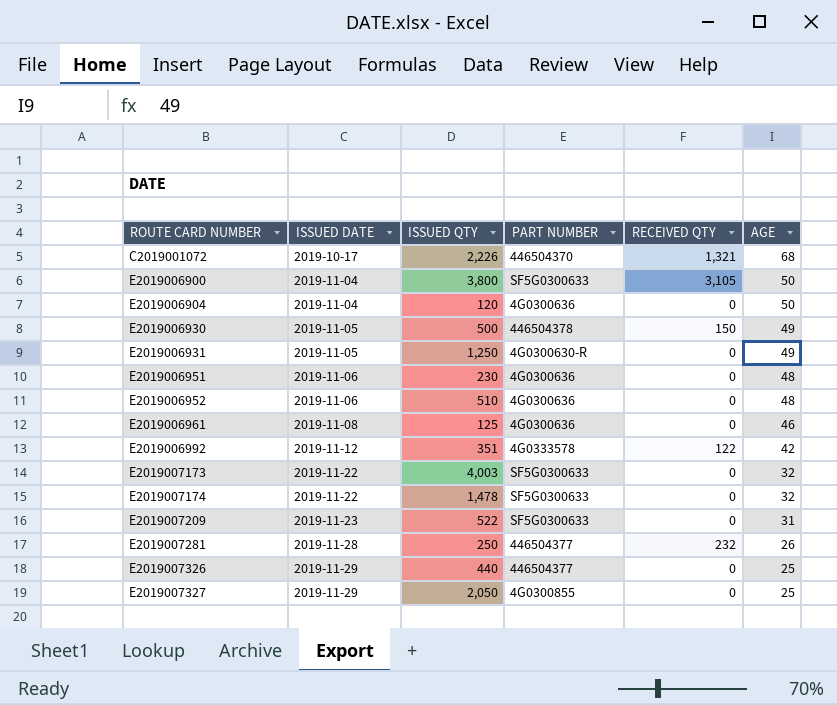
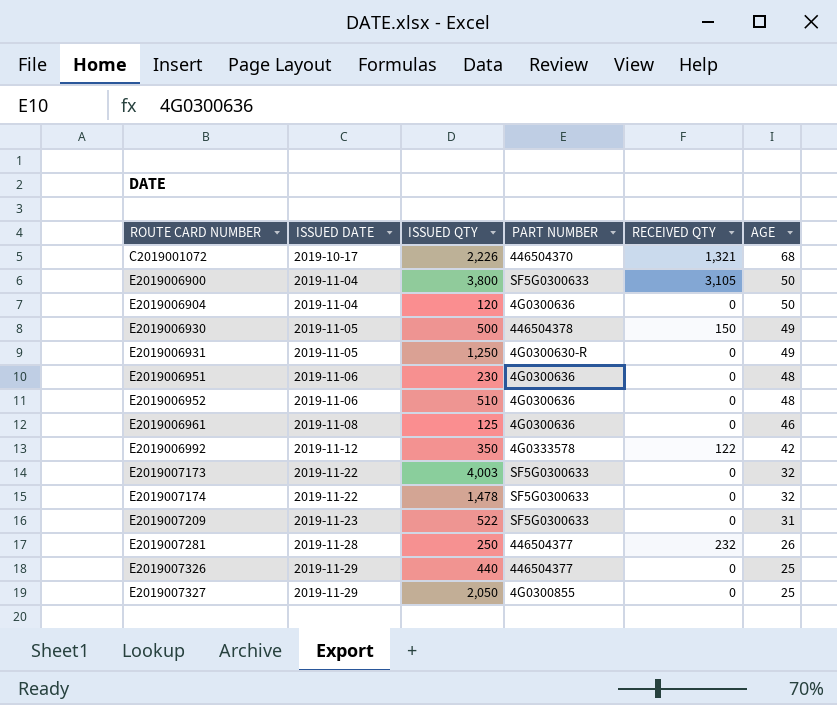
E2019006992 | ISSUED QTY: 351 -> 350

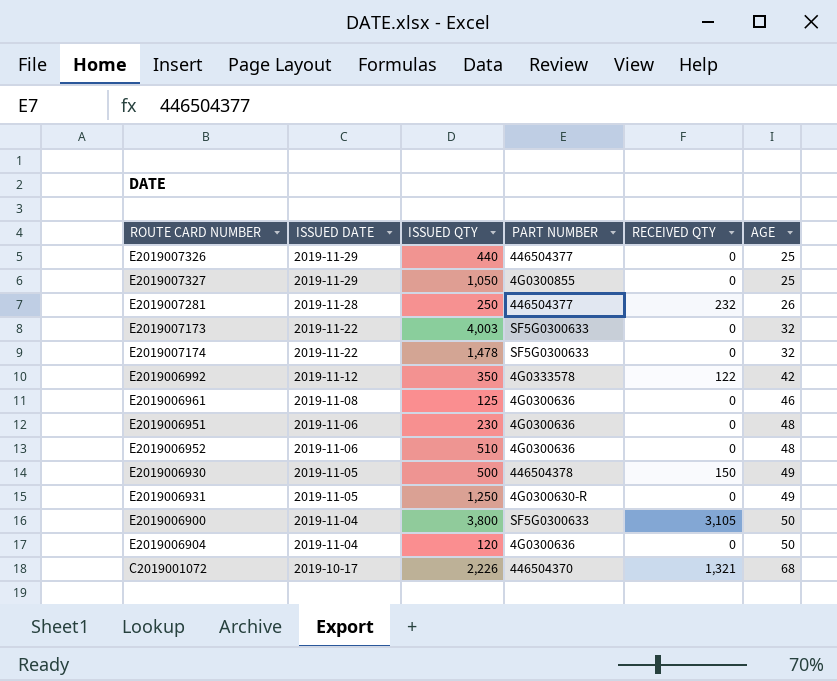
row order: ROUTE CARD NUMBER ascending -> ISSUED DATE descending
row E2019007209: 2019-11-23 | 522 | SF5G0300633 | 0 | 31 -> none
E2019007327 | ISSUED QTY: 2,050 -> 1,050

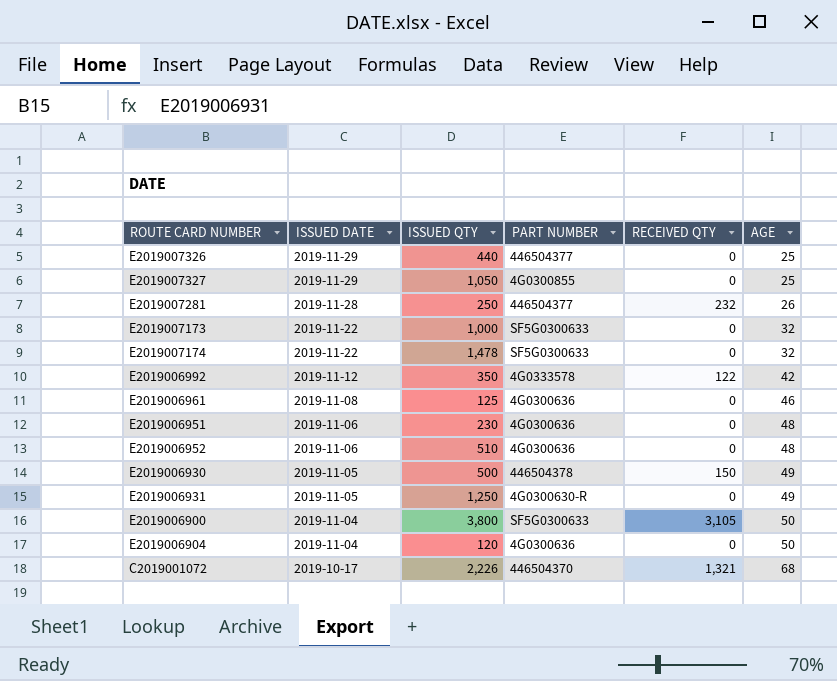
E2019007173 | ISSUED QTY: 4,003 -> 1,000

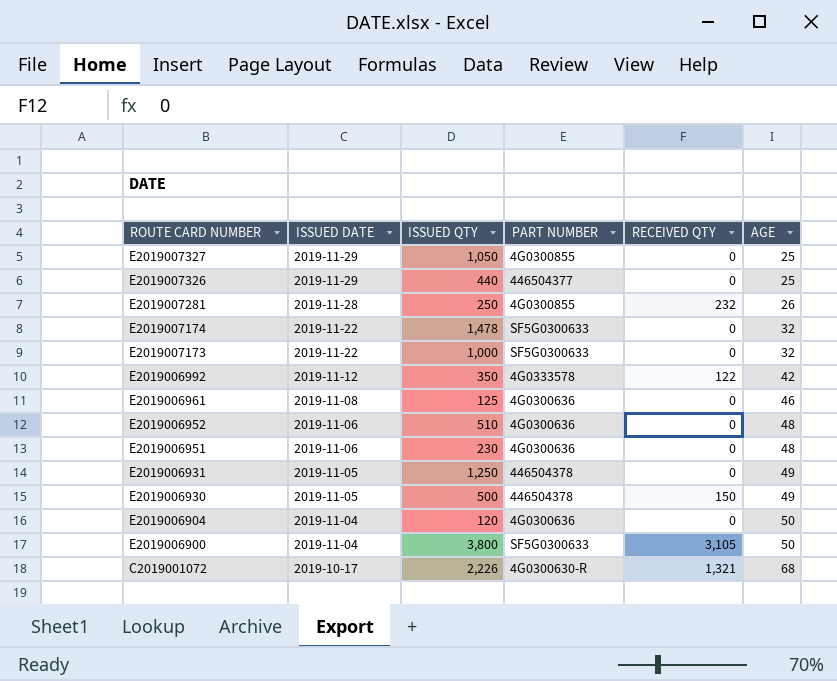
row order: ISSUED DATE descending -> ROUTE CARD NUMBER descending
E2019007281 | PART NUMBER: 446504377 -> 4G0300855
E2019006931 | PART NUMBER: 4G0300630-R -> 446504378
C2019001072 | PART NUMBER: 446504370 -> 4G0300630-R

